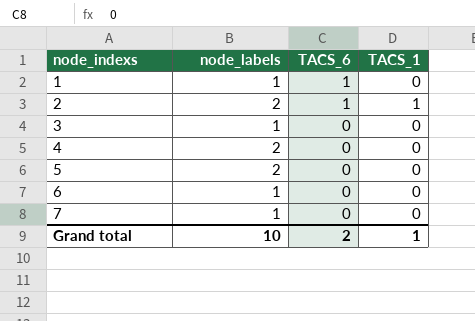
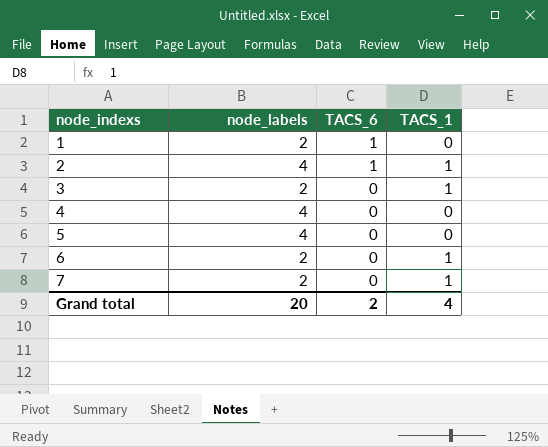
1 | node_labels: 1 -> 2
2 | node_labels: 2 -> 4
3 | node_labels: 1 -> 2
3 | TACS_1: 0 -> 1
4 | node_labels: 2 -> 4
5 | node_labels: 2 -> 4
6 | node_labels: 1 -> 2
6 | TACS_1: 0 -> 1
7 | node_labels: 1 -> 2
7 | TACS_1: 0 -> 1
Grand total | node_labels: 10 -> 20
Grand total | TACS_1: 1 -> 4

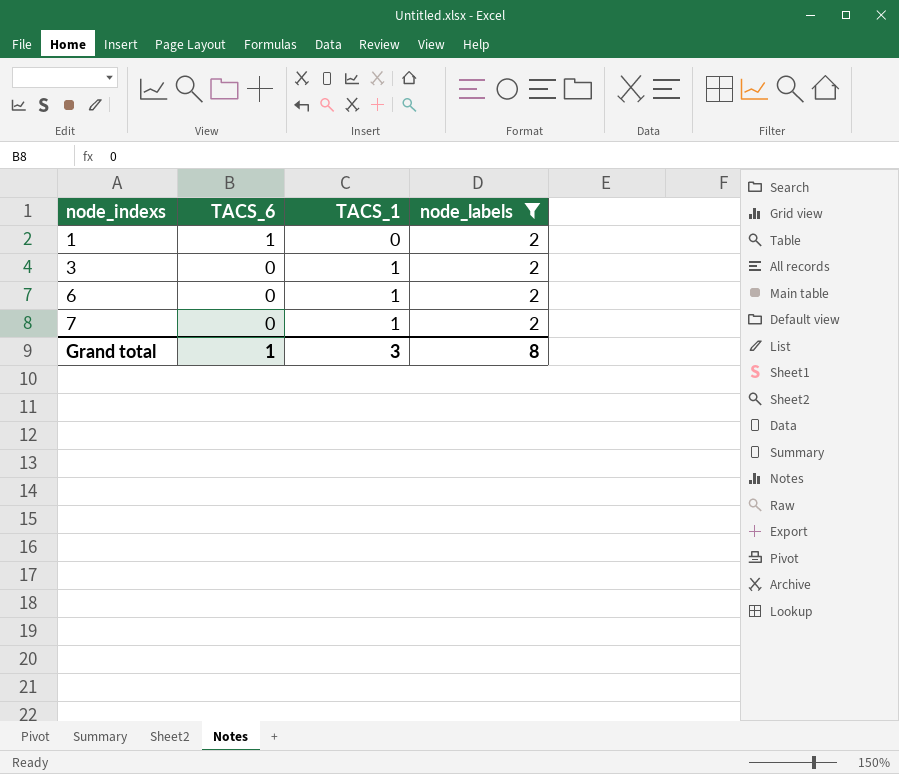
filter: none -> node_labels = 2
column node_labels | position: 2 -> 4
Grand total | TACS_6: 2 -> 1
Grand total | TACS_1: 4 -> 3
Grand total | node_labels: 20 -> 8

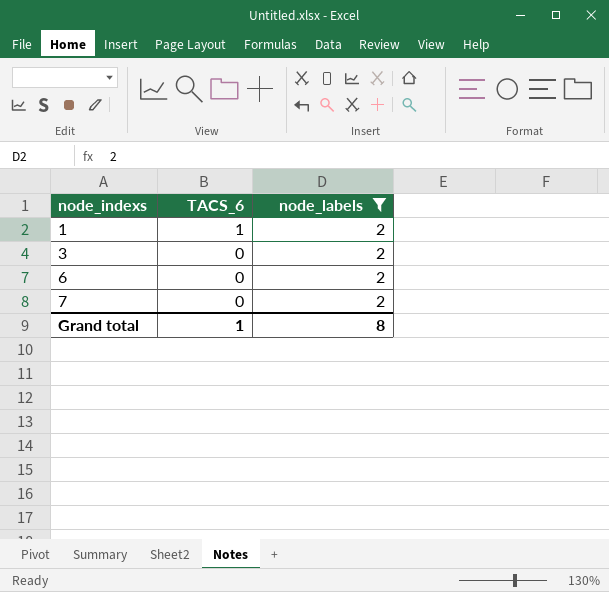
column TACS_1 | position: 3 -> none

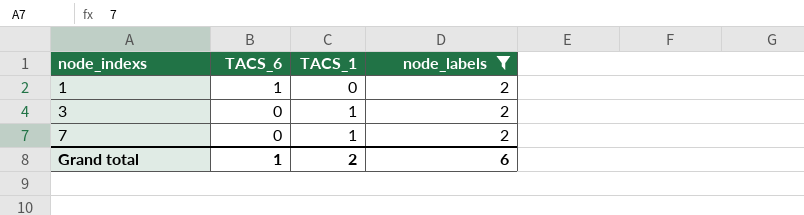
column TACS_1 | position: none -> 3
row 6: 0 | 2 -> none
Grand total | node_labels: 8 -> 6

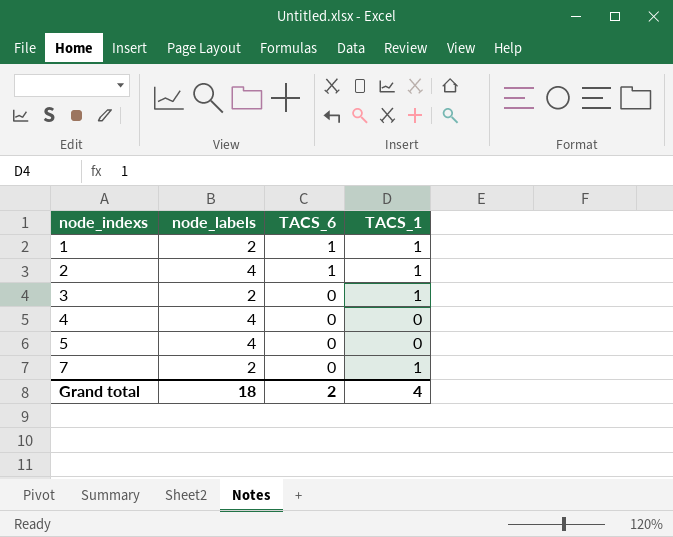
filter: node_labels = 2 -> none
column node_labels | position: 4 -> 2
1 | TACS_1: 0 -> 1
Grand total | node_labels: 6 -> 18
Grand total | TACS_6: 1 -> 2
Grand total | TACS_1: 2 -> 4

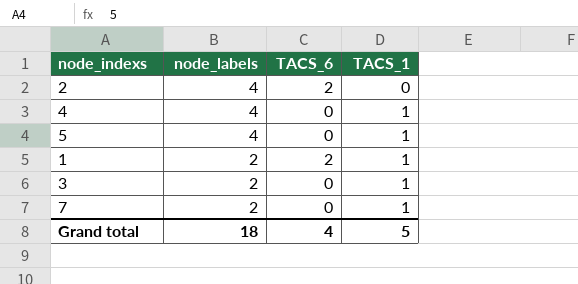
row order: node_indexs ascending -> node_labels descending
2 | TACS_6: 1 -> 2
2 | TACS_1: 1 -> 0
4 | TACS_1: 0 -> 1
5 | TACS_1: 0 -> 1
1 | TACS_6: 1 -> 2
Grand total | TACS_6: 2 -> 4
Grand total | TACS_1: 4 -> 5

